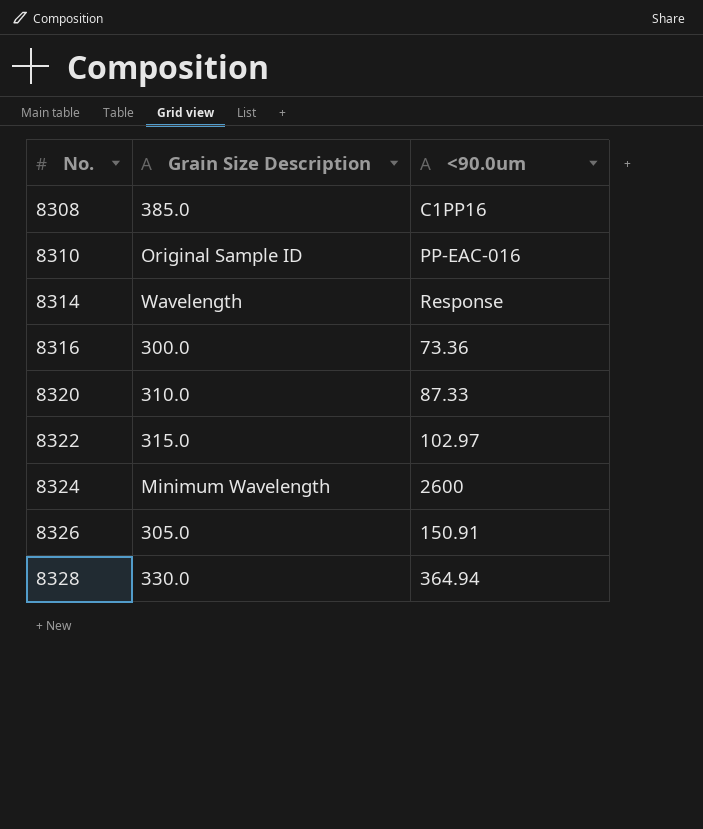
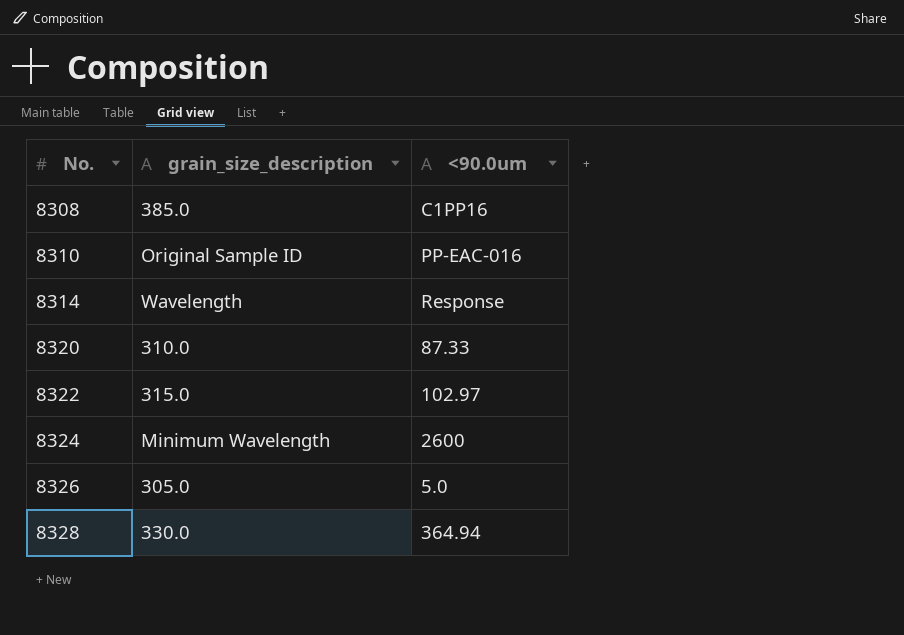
column name: Grain Size Description -> grain_size_description
row 8316: 300.0 | 73.36 -> none
8326 | <90.0um: 150.91 -> 5.0

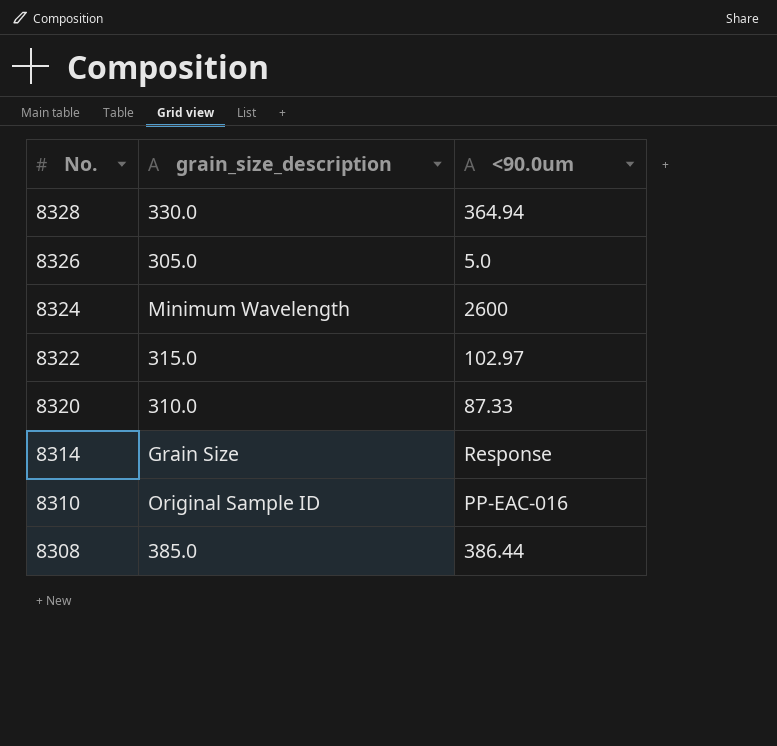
row order: No. ascending -> No. descending
8314 | grain_size_description: Wavelength -> Grain Size
8308 | <90.0um: C1PP16 -> 386.44

